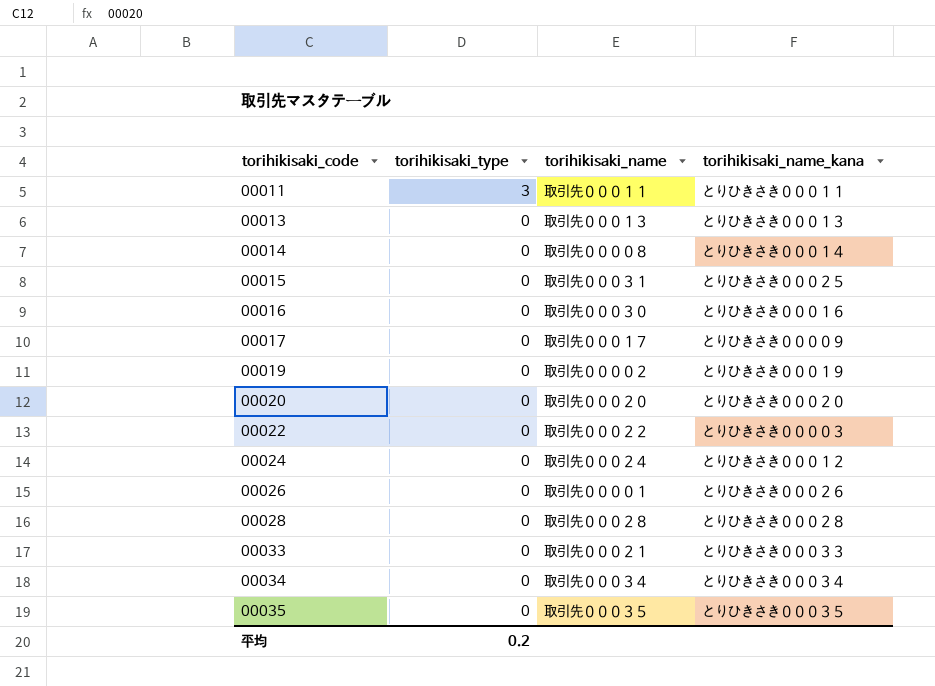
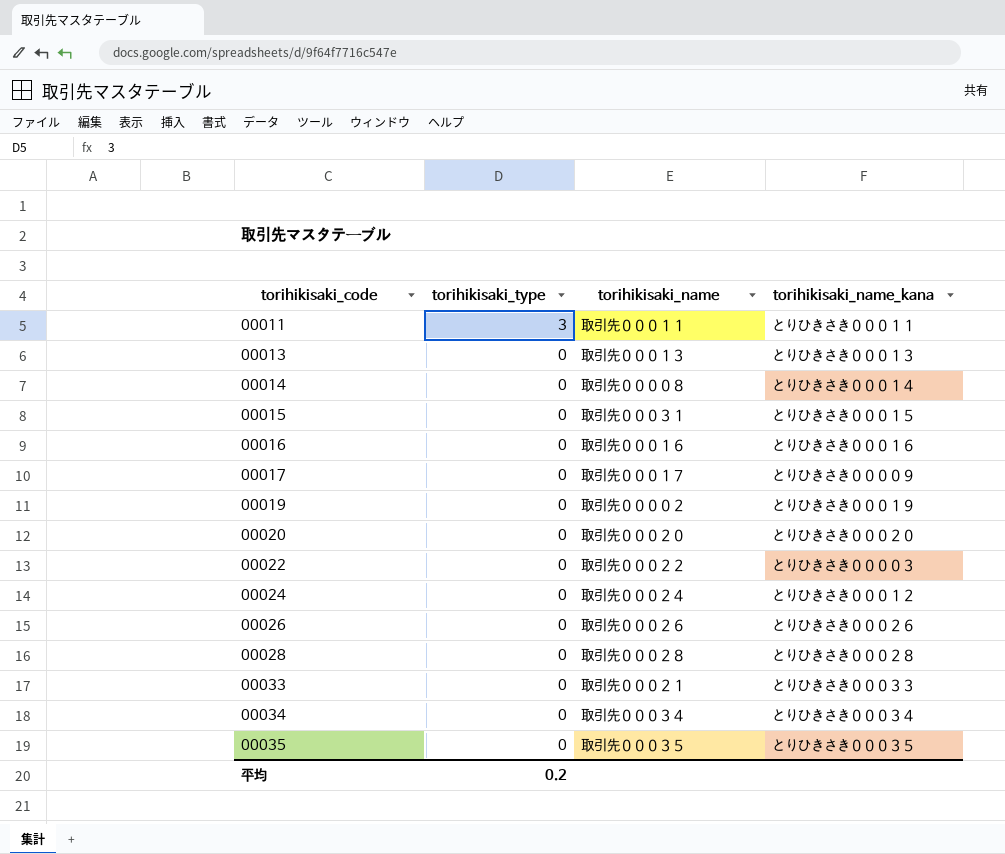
00015 | torihikisaki_name_kana: とりひきさき０００２５ -> とりひきさき０００１５
00016 | torihikisaki_name: 取引先０００３０ -> 取引先０００１６
00026 | torihikisaki_name: 取引先００００１ -> 取引先０００２６

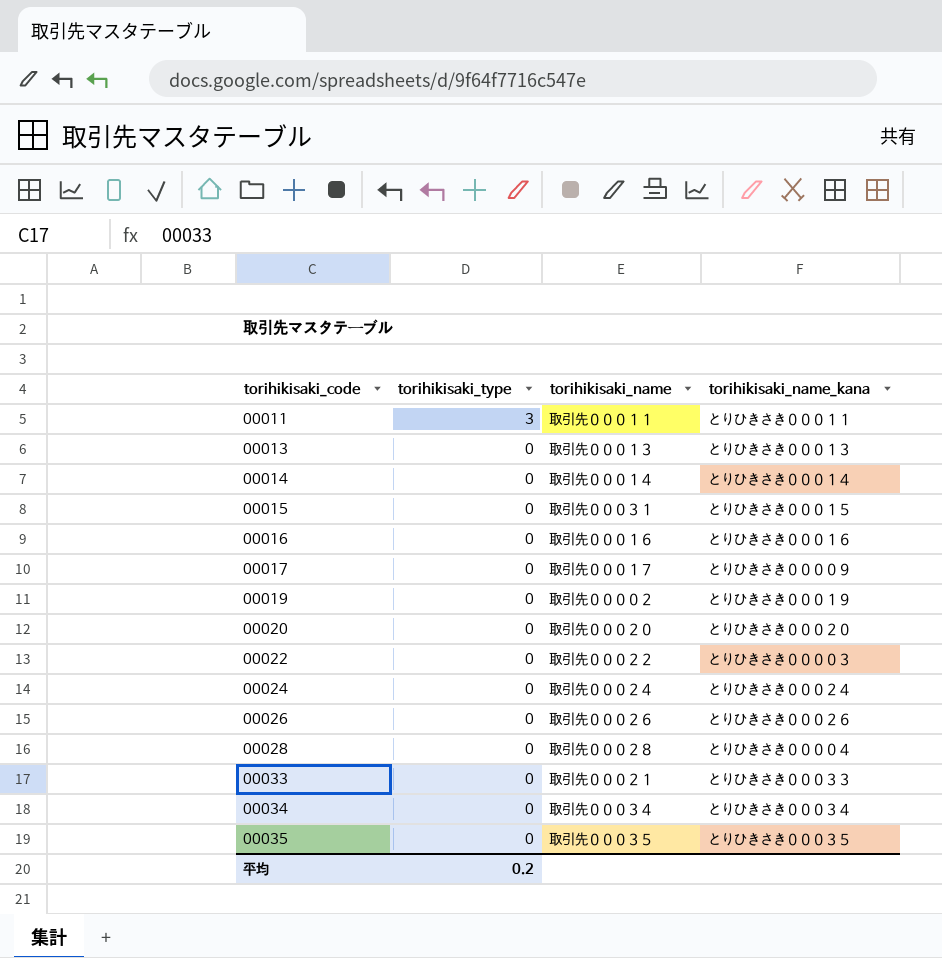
00014 | torihikisaki_name: 取引先００００８ -> 取引先０００１４
00024 | torihikisaki_name_kana: とりひきさき０００１２ -> とりひきさき０００２４
00028 | torihikisaki_name_kana: とりひきさき０００２８ -> とりひきさき００００４

